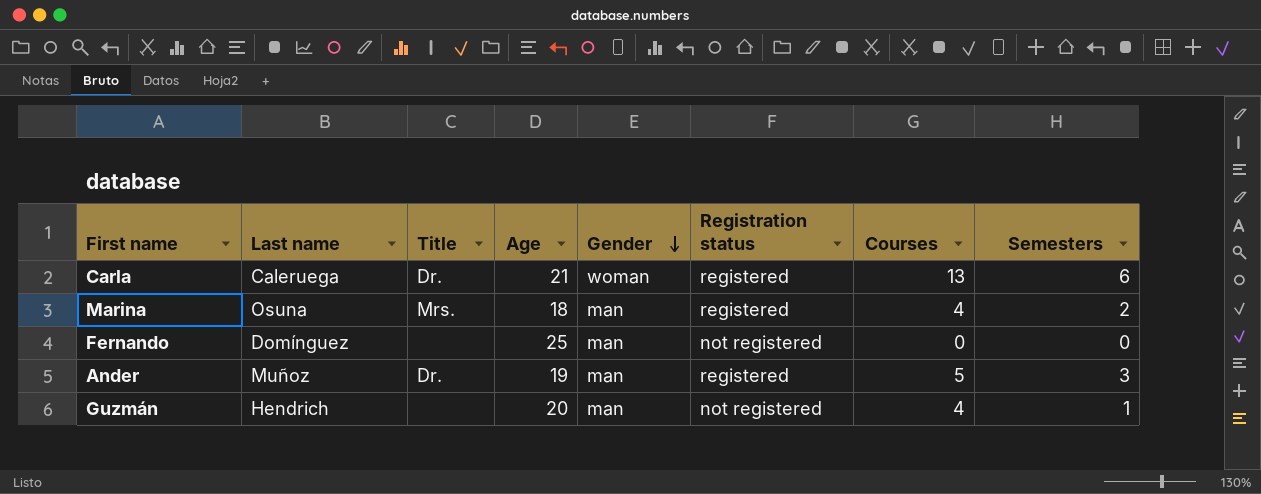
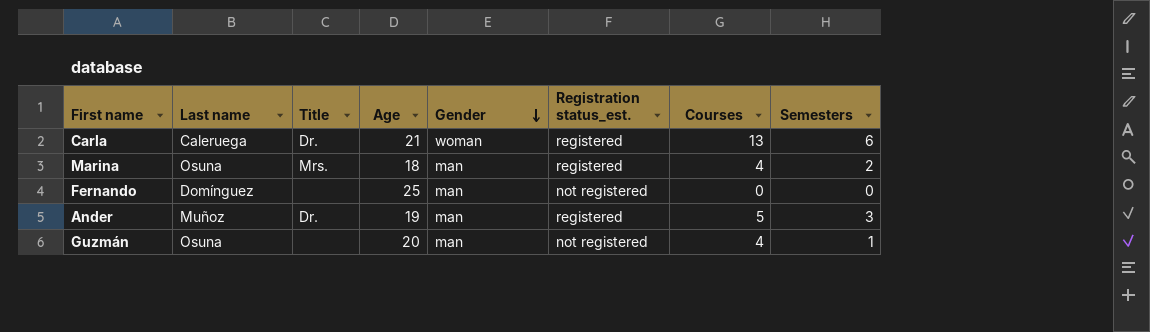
column name: Registration status -> Registration status_est.
Guzmán | Last name: Hendrich -> Osuna

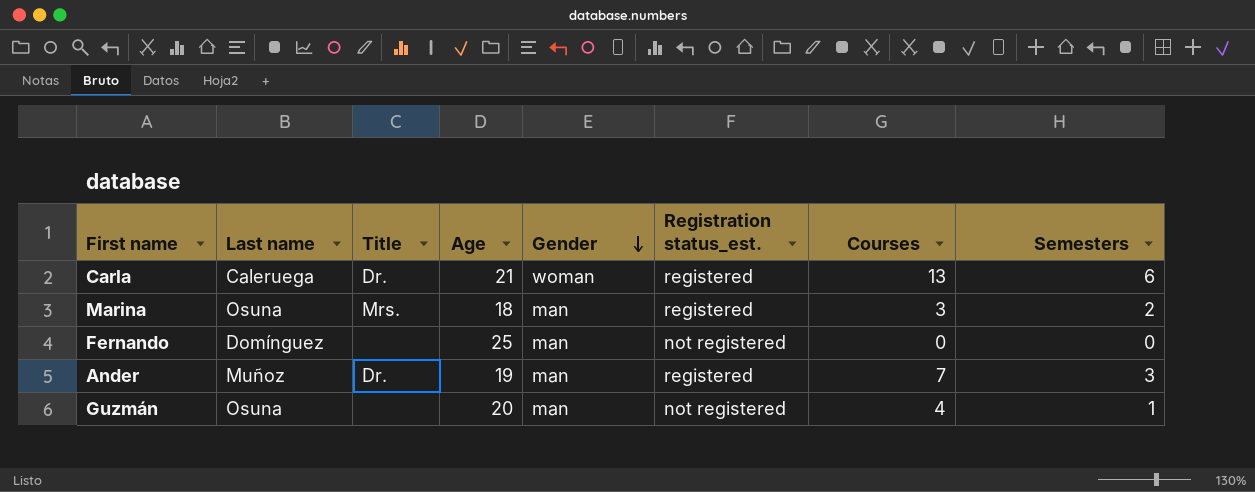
Marina | Courses: 4 -> 3
Ander | Courses: 5 -> 7

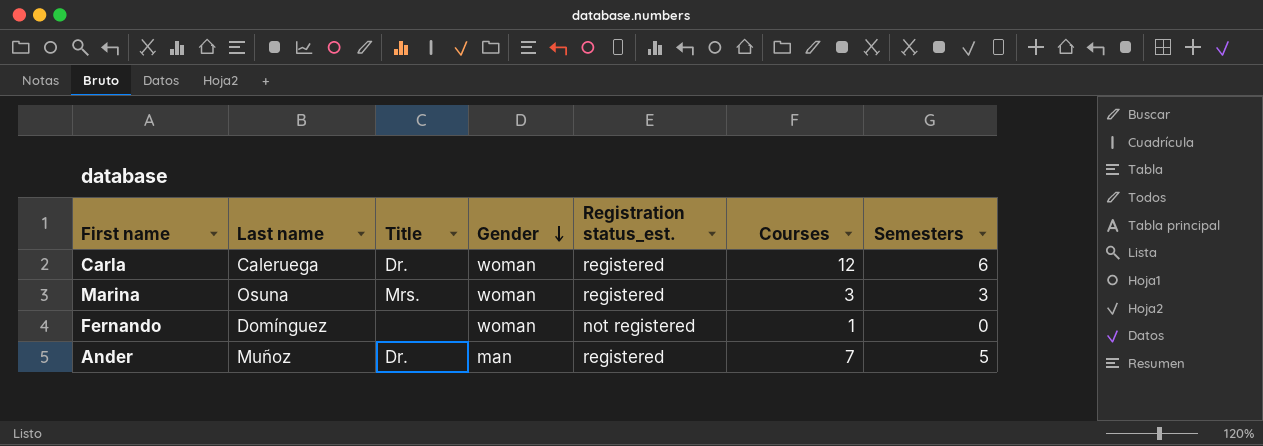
column Age | position: 4 -> none
row Guzmán: Osuna | none | 20 | man | not registered | 4 | 1 -> none
Carla | Courses: 13 -> 12
Marina | Gender: man -> woman
Marina | Semesters: 2 -> 3
Fernando | Gender: man -> woman
Fernando | Courses: 0 -> 1
Ander | Semesters: 3 -> 5

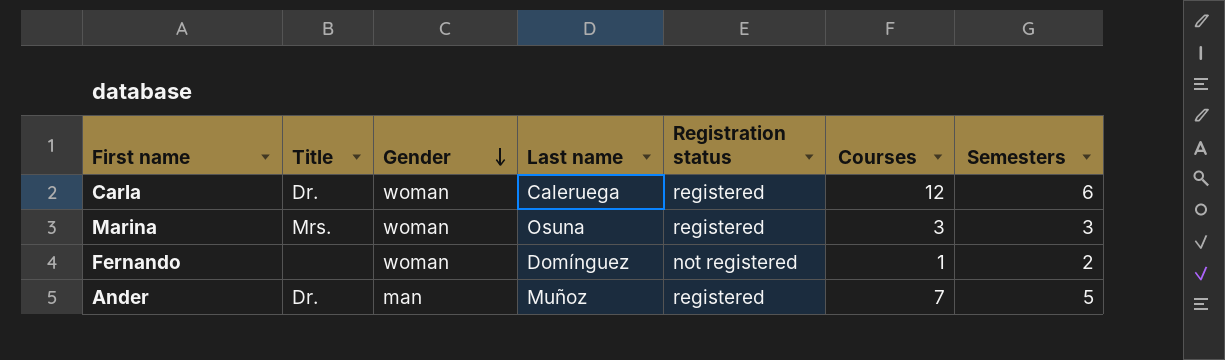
column Last name | position: 2 -> 4
column name: Registration status_est. -> Registration status
Fernando | Semesters: 0 -> 2

